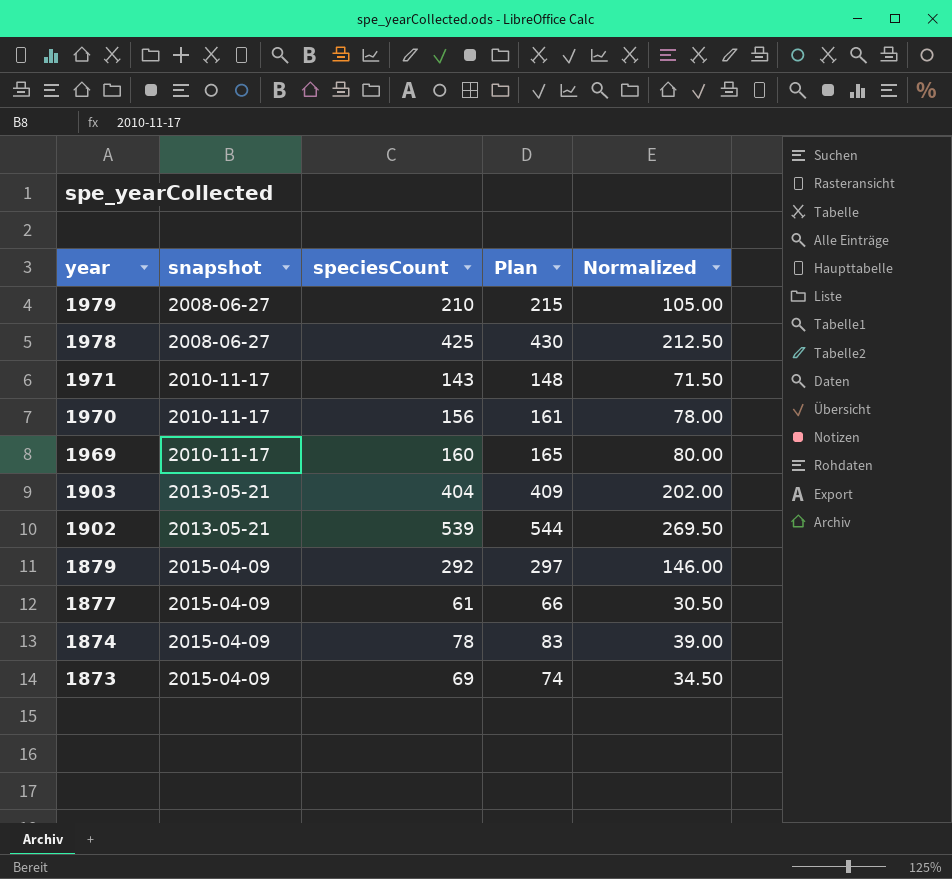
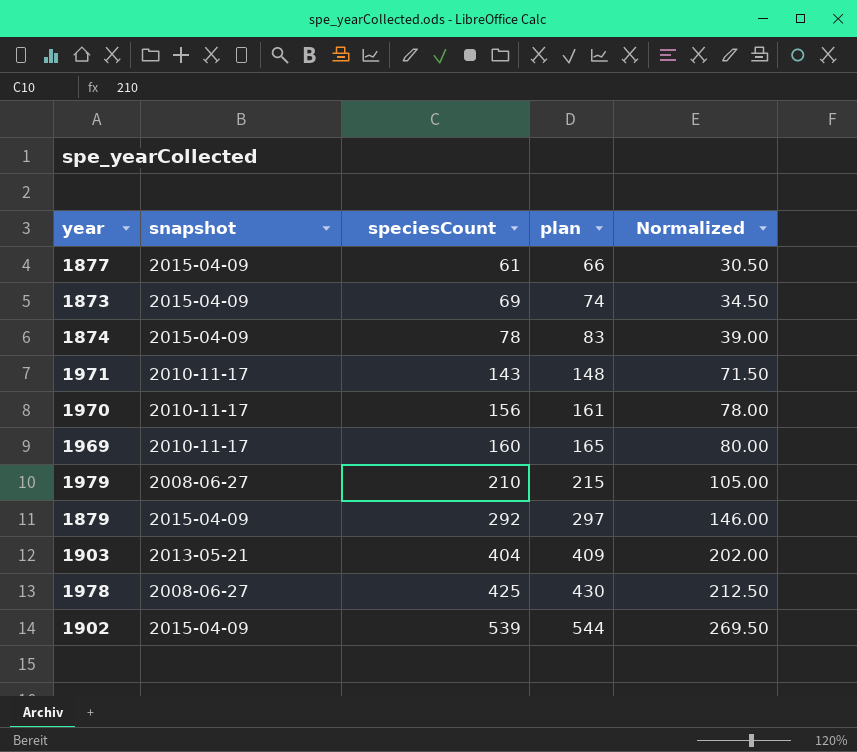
row order: year descending -> speciesCount ascending
column name: Plan -> plan
1902 | snapshot: 2013-05-21 -> 2015-04-09

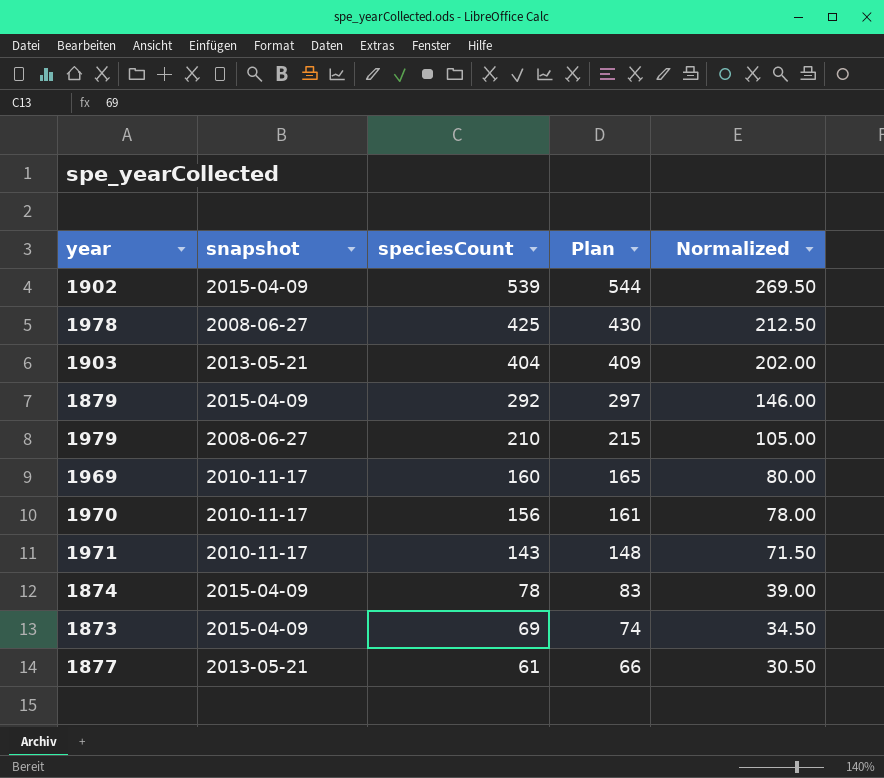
row order: speciesCount ascending -> speciesCount descending
column name: plan -> Plan
1877 | snapshot: 2015-04-09 -> 2013-05-21

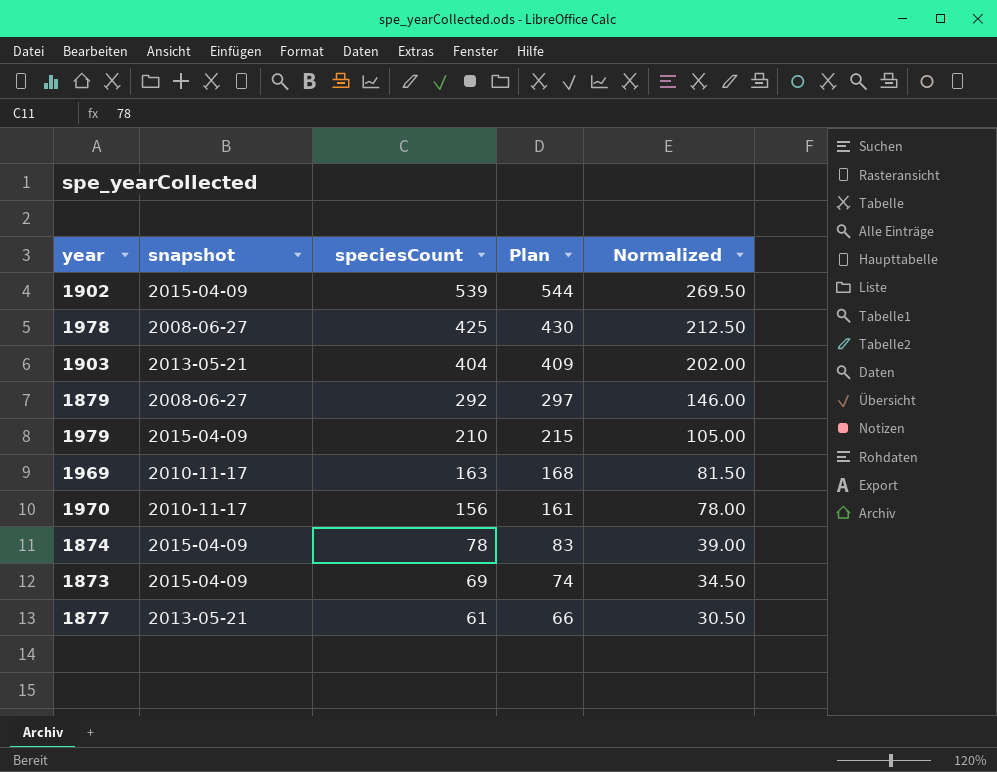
row 1971: 2010-11-17 | 143 | 148 | 71.50 -> none
1879 | snapshot: 2015-04-09 -> 2008-06-27
1979 | snapshot: 2008-06-27 -> 2015-04-09
1969 | speciesCount: 160 -> 163
1969 | Plan: 165 -> 168
1969 | Normalized: 80.00 -> 81.50

